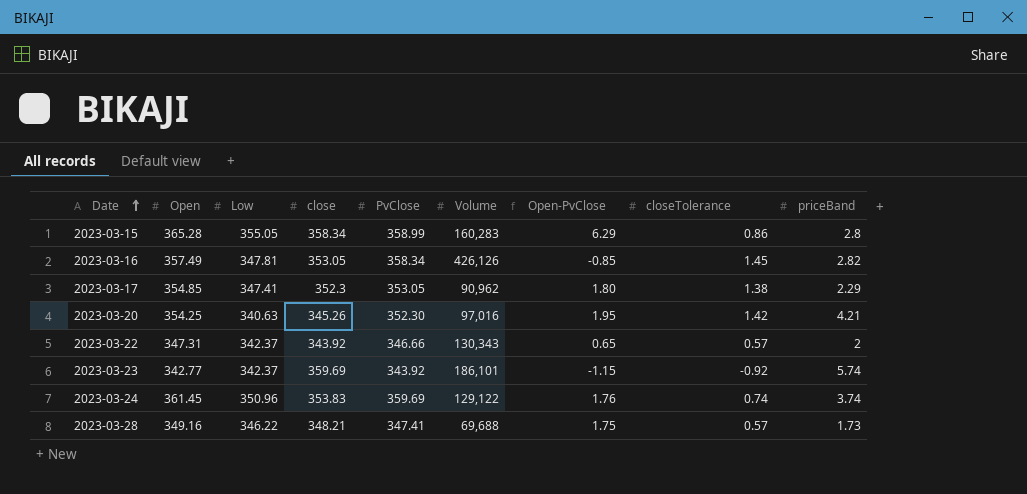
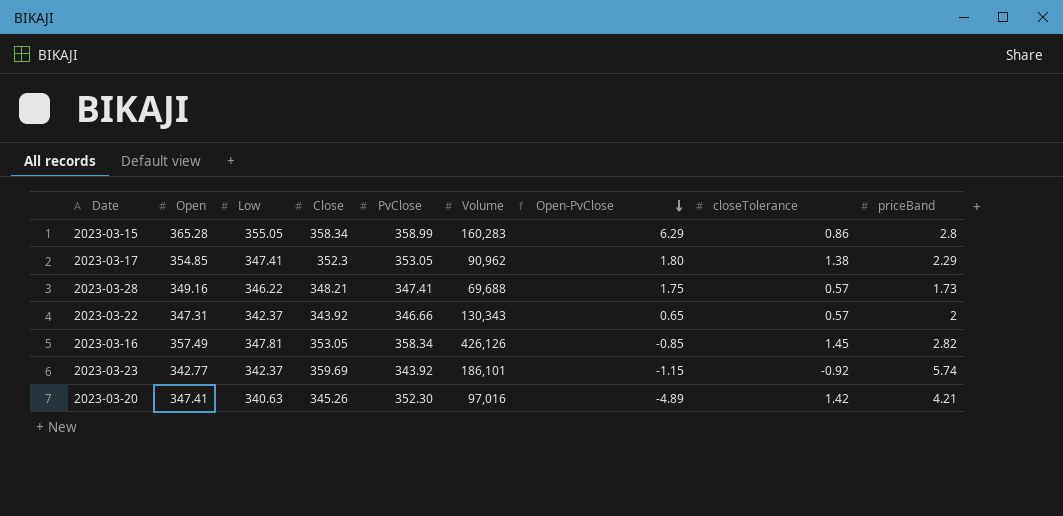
row order: Date ascending -> Open-PvClose descending
column name: close -> Close
row 2023-03-24: 361.45 | 350.96 | 353.83 | 359.69 | 129,122 | 1.76 | 0.74 | 3.74 -> none
2023-03-20 | Open: 354.25 -> 347.41
2023-03-20 | Open-PvClose: 1.95 -> -4.89

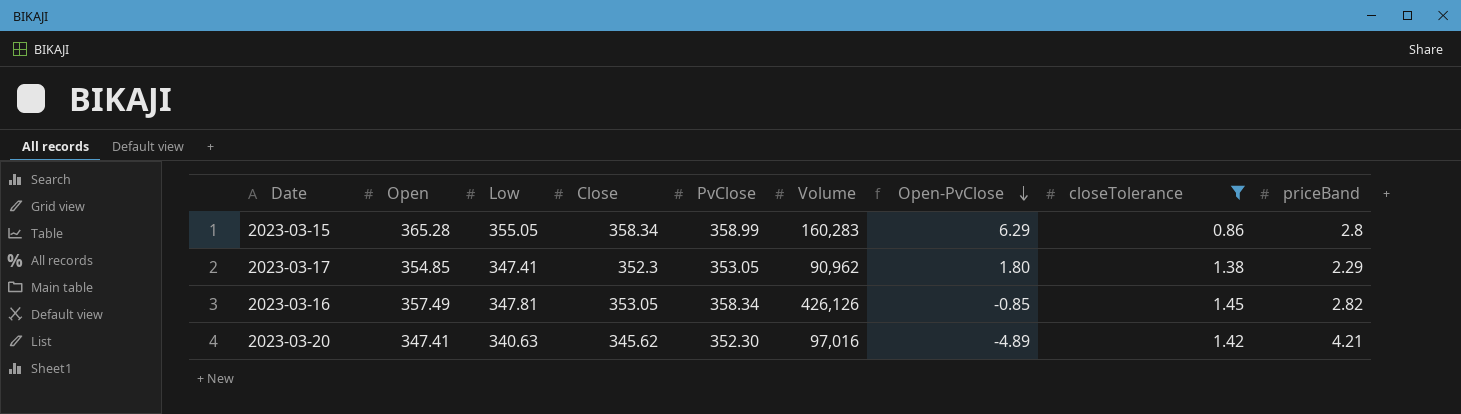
filter: none -> closeTolerance >= 0.86
2023-03-20 | Close: 345.26 -> 345.62

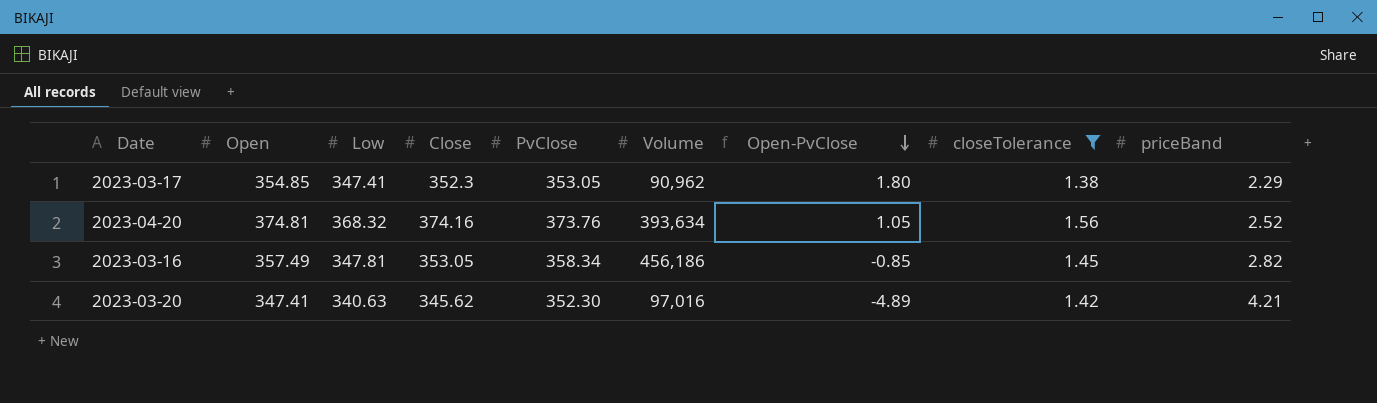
row 2023-03-15: 365.28 | 355.05 | 358.34 | 358.99 | 160,283 | 6.29 | 0.86 | 2.8 -> none
row 2023-04-20: none -> 374.81 | 368.32 | 374.16 | 373.76 | 393,634 | 1.05 | 1.56 | 2.52
2023-03-16 | Volume: 426,126 -> 456,186

